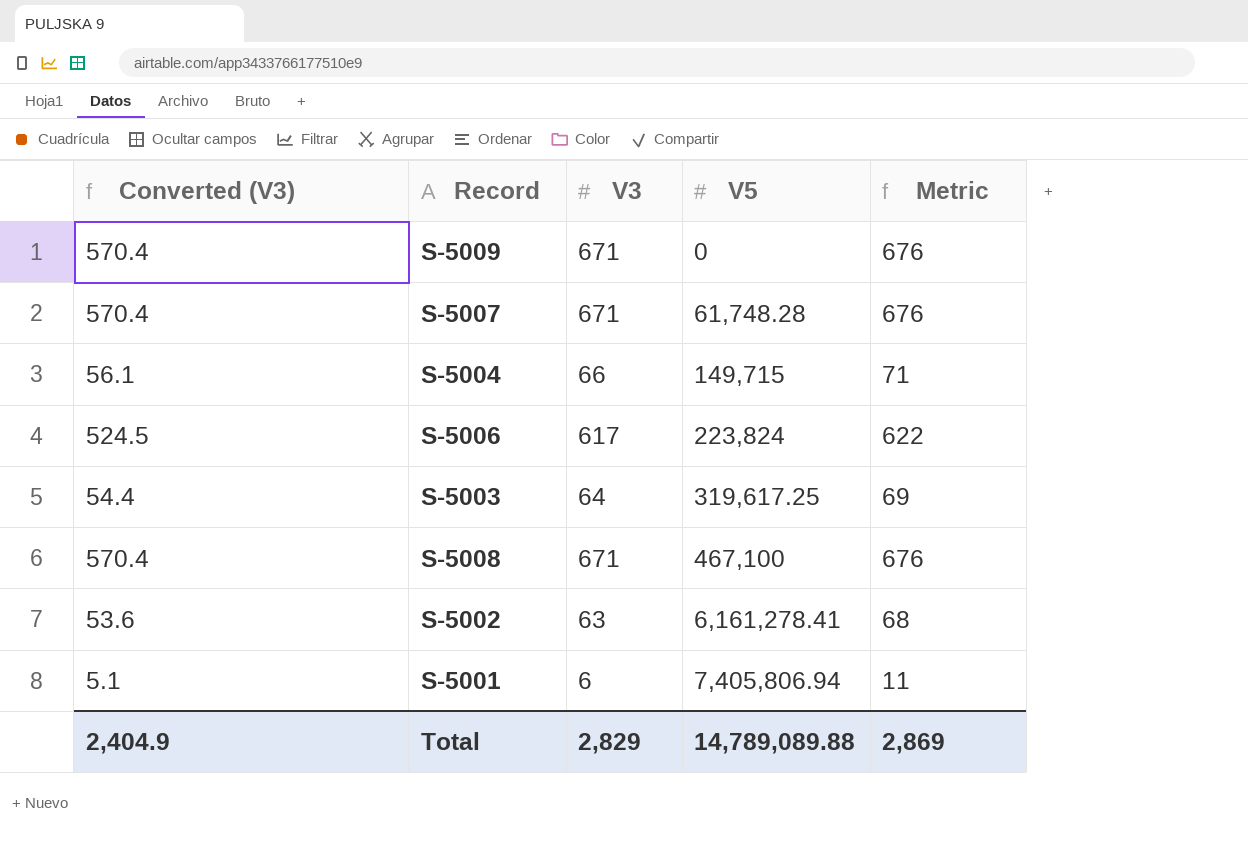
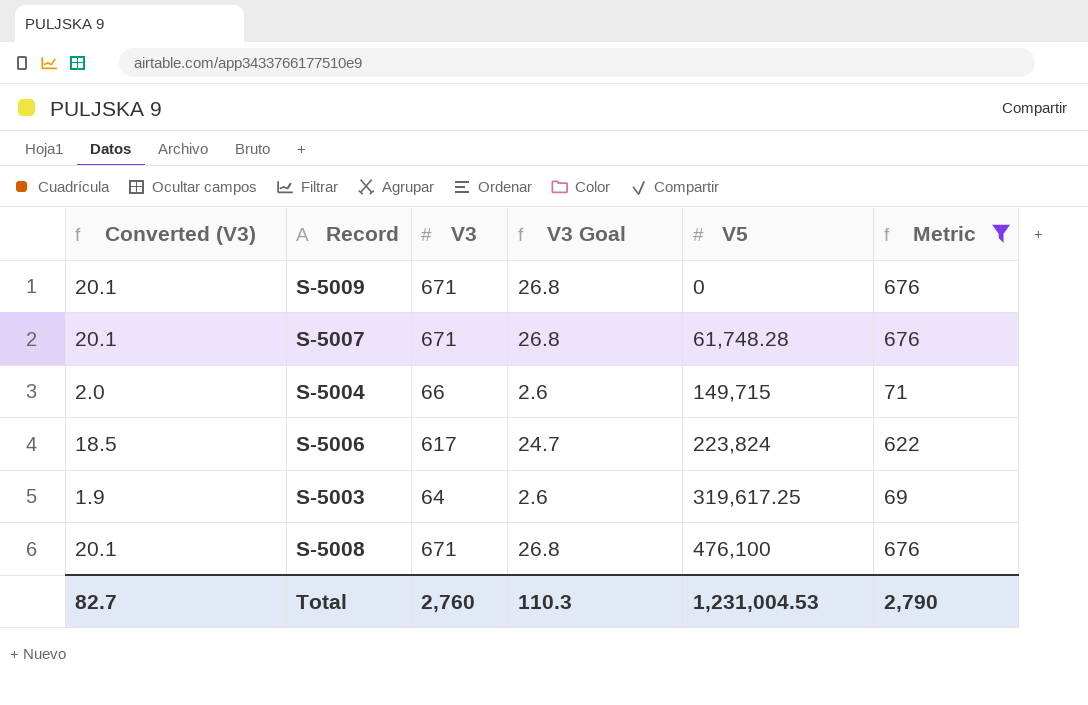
filter: none -> Metric >= 69
column Converted (V3) | formula: [V3] * 0.85 -> [V3] * 0.03
column V3 Goal | formula: none -> [V3] * 0.04
S-5008 | V5: 467,100 -> 476,100
Total | Converted (V3): 2,404.9 -> 82.7
Total | V3: 2,829 -> 2,760
Total | V5: 14,789,089.88 -> 1,231,004.53
Total | Metric: 2,869 -> 2,790

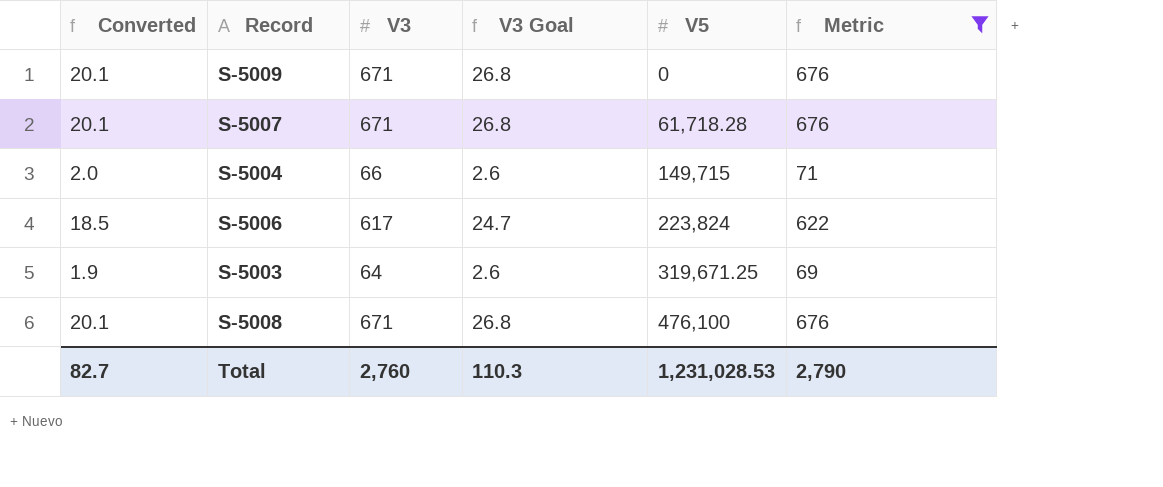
column name: Converted (V3) -> Converted
S-5007 | V5: 61,748.28 -> 61,718.28
S-5003 | V5: 319,617.25 -> 319,671.25
Total | V5: 1,231,004.53 -> 1,231,028.53

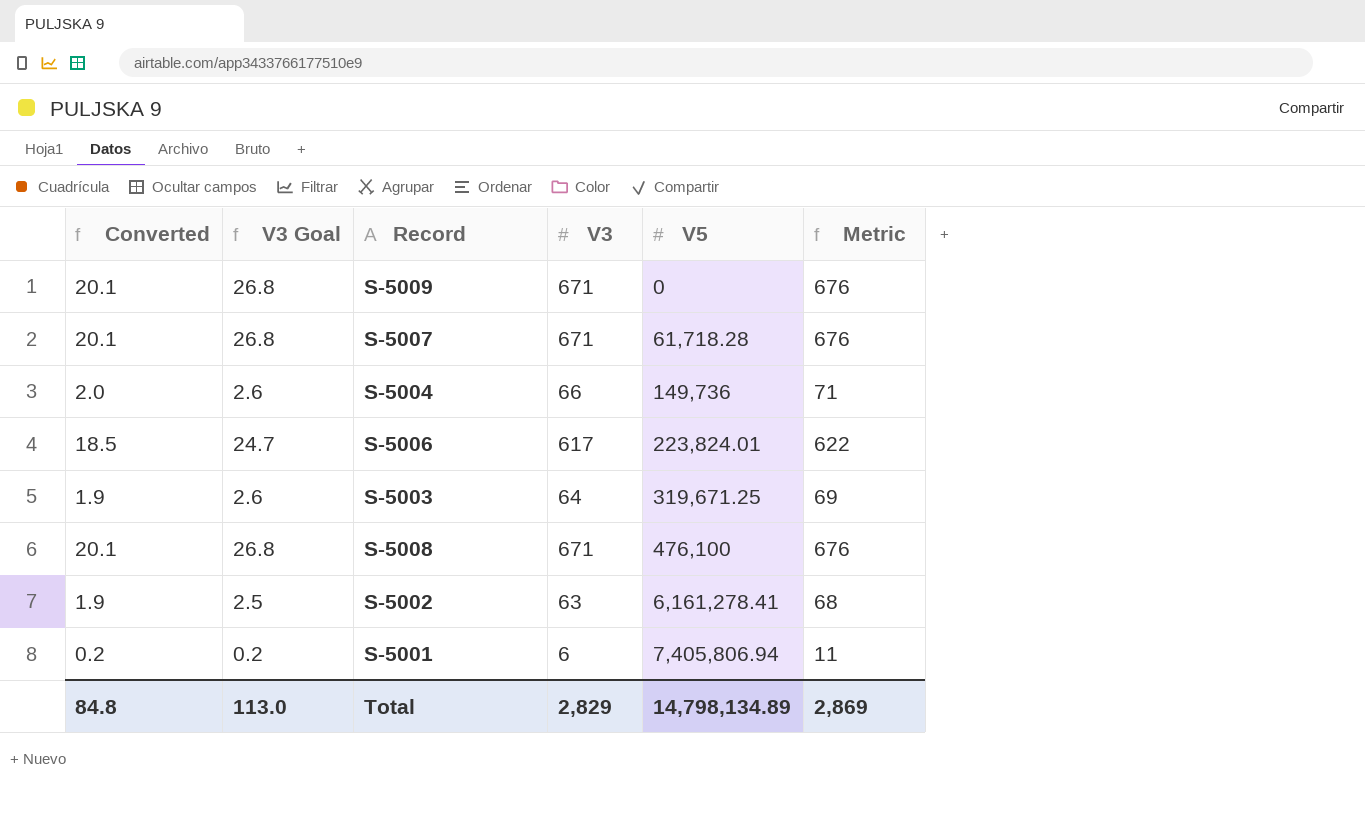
filter: Metric >= 69 -> none
column V3 Goal | position: 4 -> 2
S-5004 | V5: 149,715 -> 149,736
S-5006 | V5: 223,824 -> 223,824.01
Total | Converted: 82.7 -> 84.8
Total | V3 Goal: 110.3 -> 113.0
Total | V3: 2,760 -> 2,829
Total | V5: 1,231,028.53 -> 14,798,134.89
Total | Metric: 2,790 -> 2,869

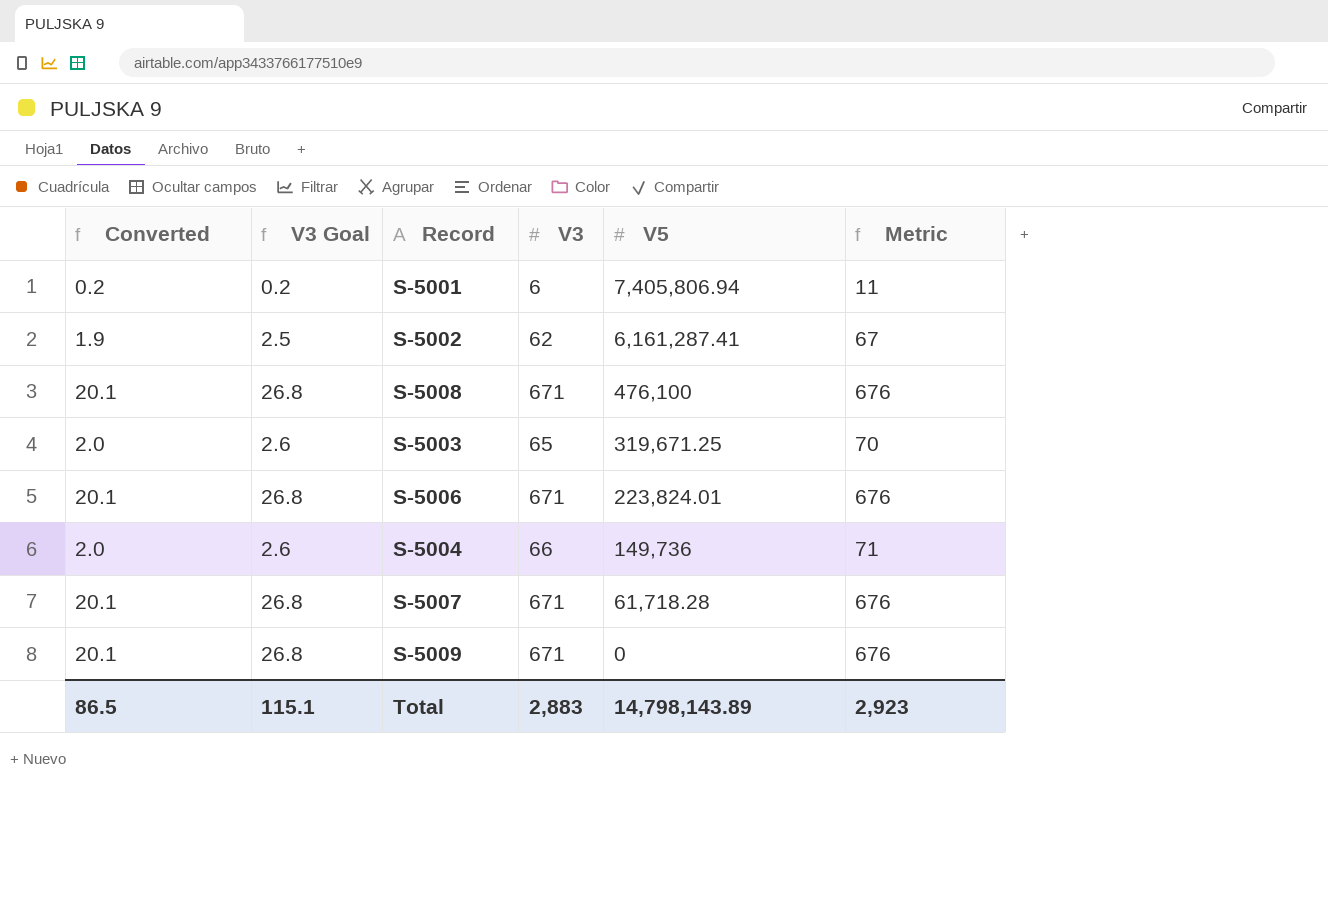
row order: V5 ascending -> V5 descending
S-5002 | V3: 63 -> 62
S-5002 | V5: 6,161,278.41 -> 6,161,287.41
S-5002 | Metric: 68 -> 67
S-5003 | Converted: 1.9 -> 2.0
S-5003 | V3: 64 -> 65
S-5003 | Metric: 69 -> 70
S-5006 | Converted: 18.5 -> 20.1
S-5006 | V3 Goal: 24.7 -> 26.8
S-5006 | V3: 617 -> 671
S-5006 | Metric: 622 -> 676
Total | Converted: 84.8 -> 86.5
Total | V3 Goal: 113.0 -> 115.1
Total | V3: 2,829 -> 2,883
Total | V5: 14,798,134.89 -> 14,798,143.89
Total | Metric: 2,869 -> 2,923

